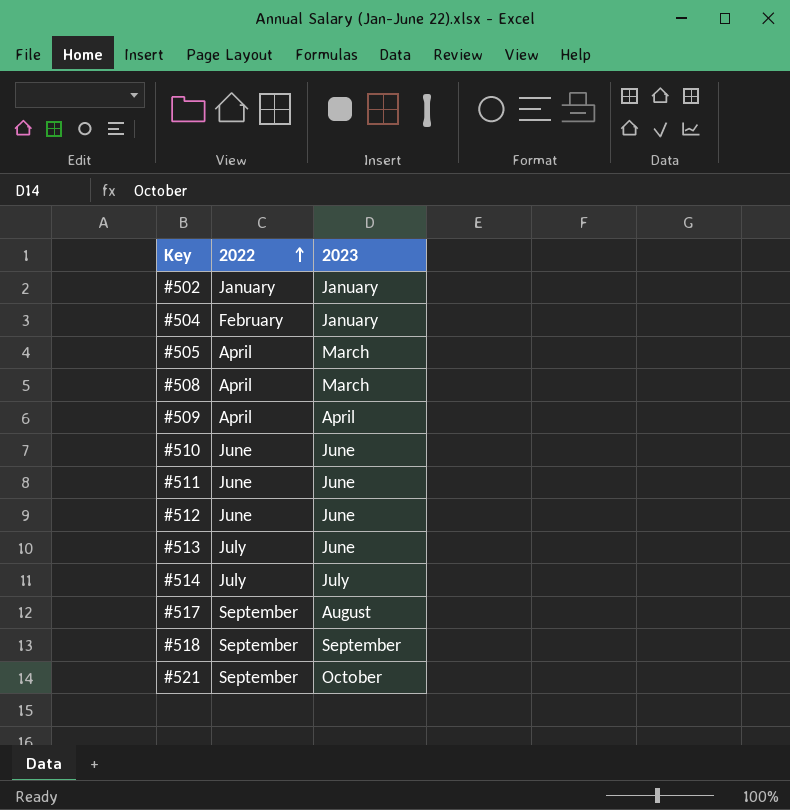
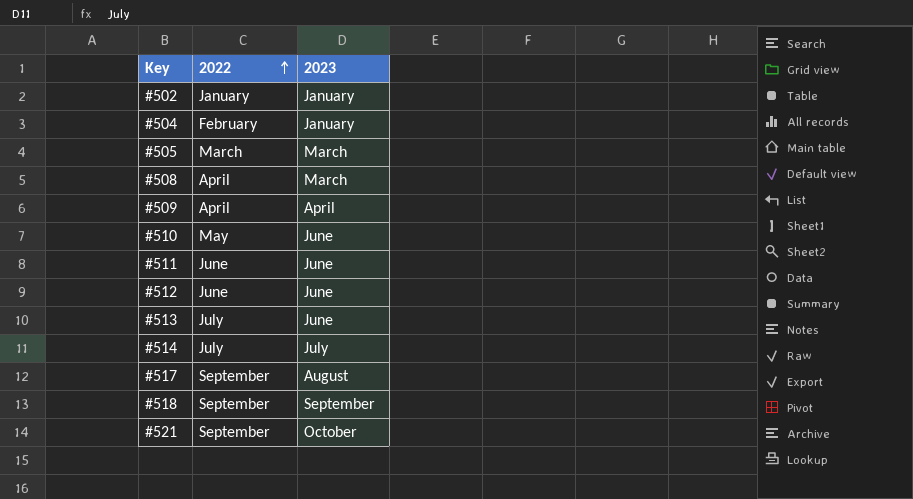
#505 | 2022: April -> March
#510 | 2022: June -> May

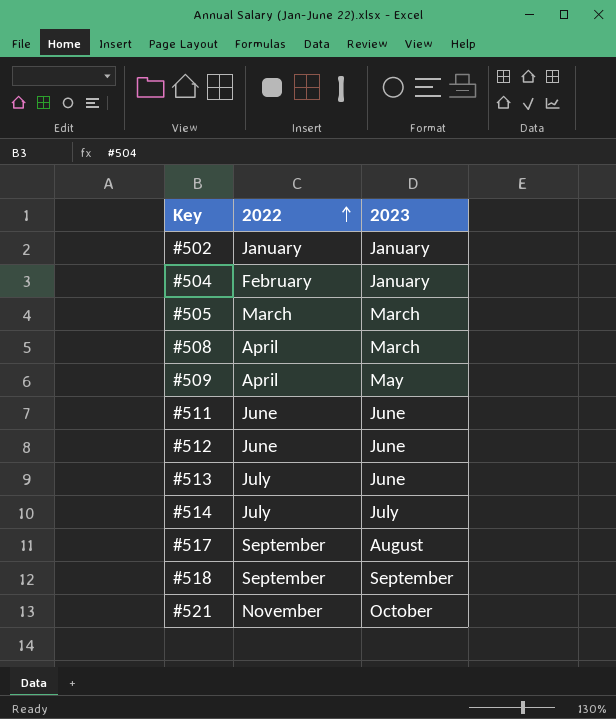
row #510: May | June -> none
#509 | 2023: April -> May
#521 | 2022: September -> November

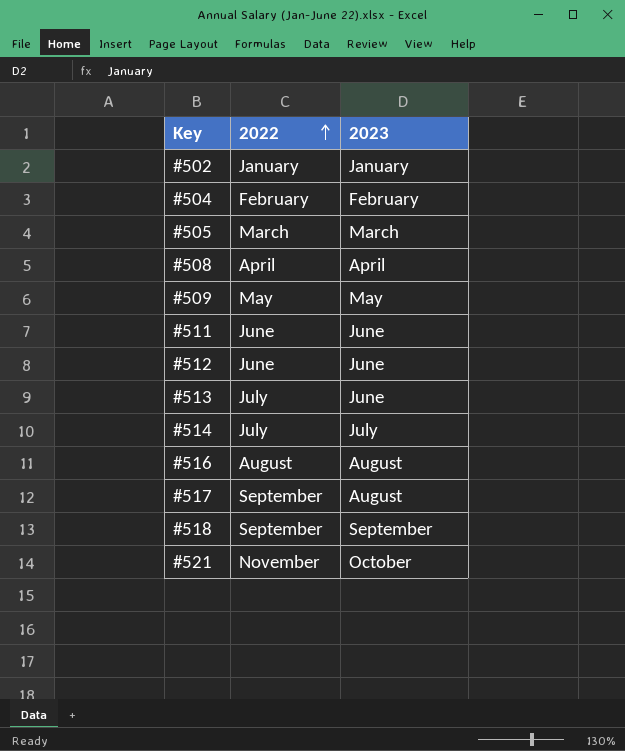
#504 | 2023: January -> February
#508 | 2023: March -> April
#509 | 2022: April -> May
row #516: none -> August | August

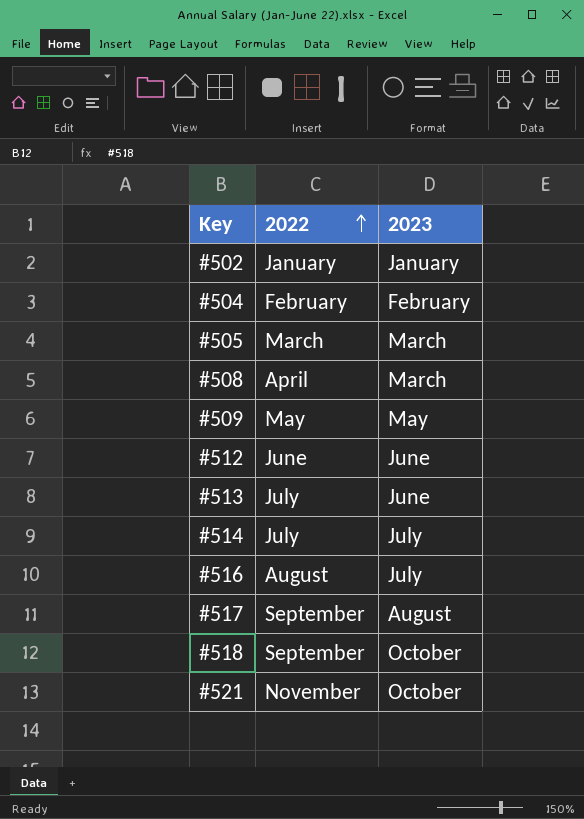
row #511: June | June -> none
#508 | 2023: April -> March
#516 | 2023: August -> July
#518 | 2023: September -> October

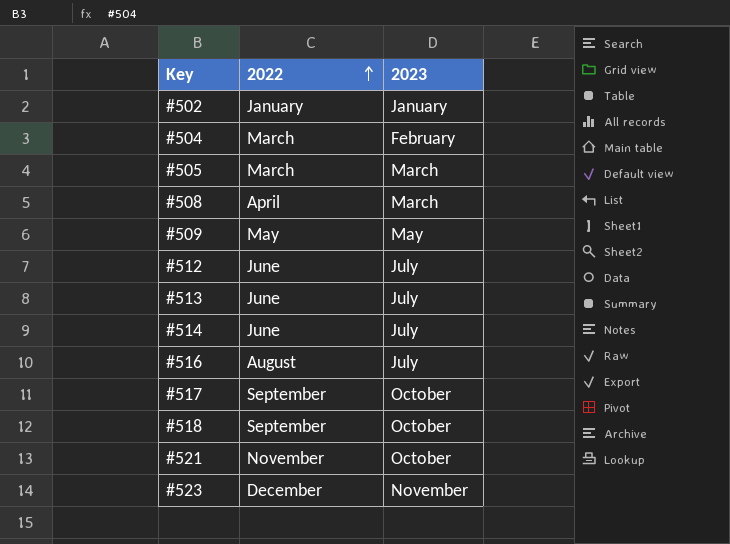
#504 | 2022: February -> March
#512 | 2023: June -> July
#513 | 2022: July -> June
#513 | 2023: June -> July
#514 | 2022: July -> June
#517 | 2023: August -> October
row #523: none -> December | November

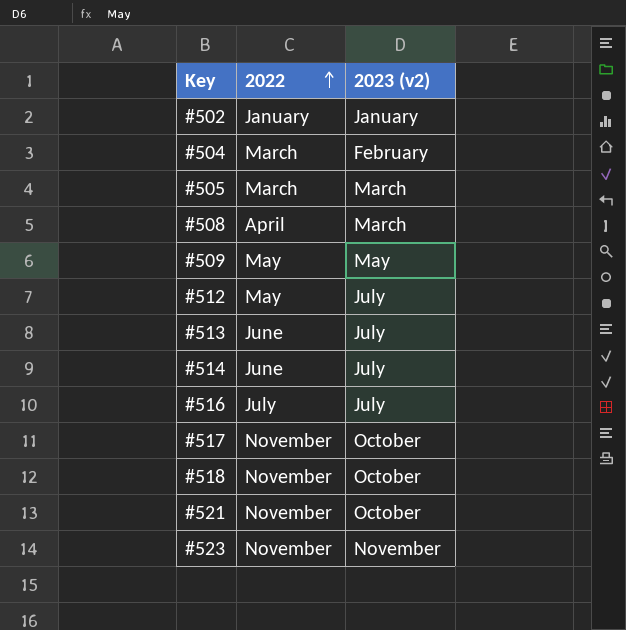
column name: 2023 -> 2023 (v2)
#512 | 2022: June -> May
#516 | 2022: August -> July
#517 | 2022: September -> November
#518 | 2022: September -> November
#523 | 2022: December -> November

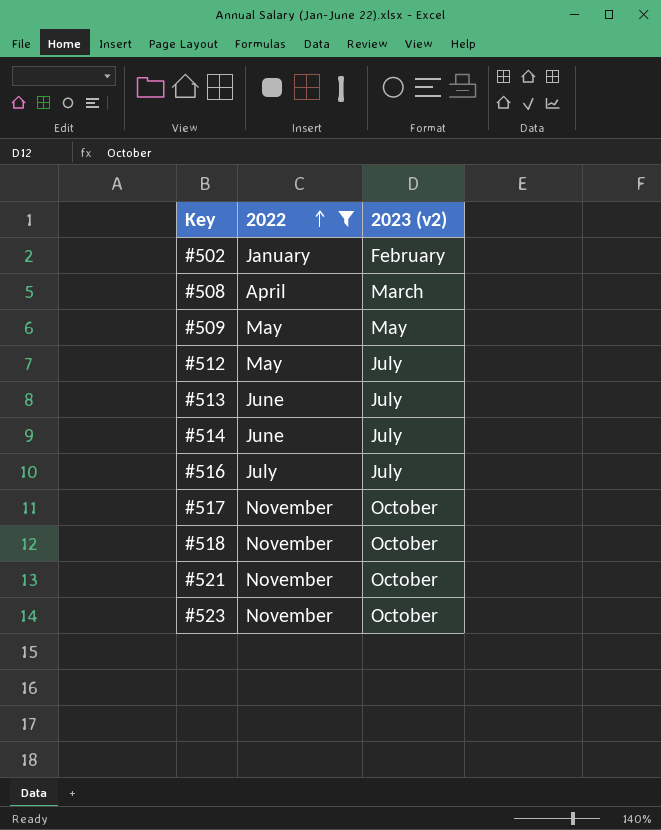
filter: none -> 2022 != March
#502 | 2023 (v2): January -> February
#523 | 2023 (v2): November -> October

